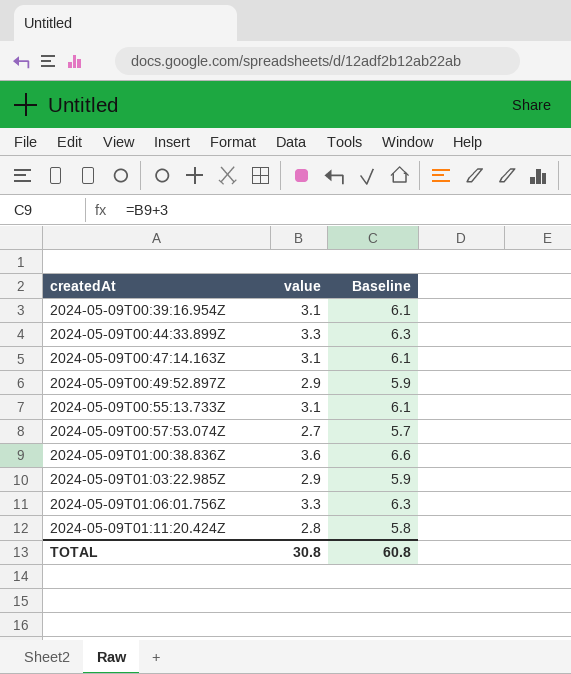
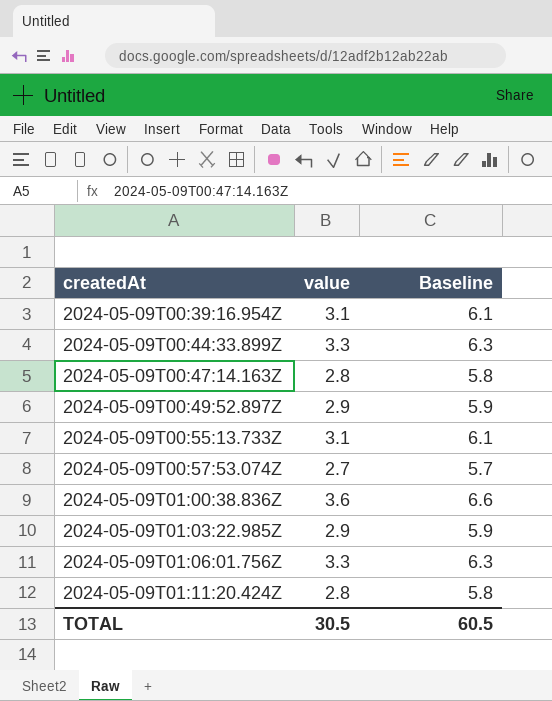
2024-05-09T00:47:14.163Z | value: 3.1 -> 2.8
2024-05-09T00:47:14.163Z | Baseline: 6.1 -> 5.8
TOTAL | value: 30.8 -> 30.5
TOTAL | Baseline: 60.8 -> 60.5

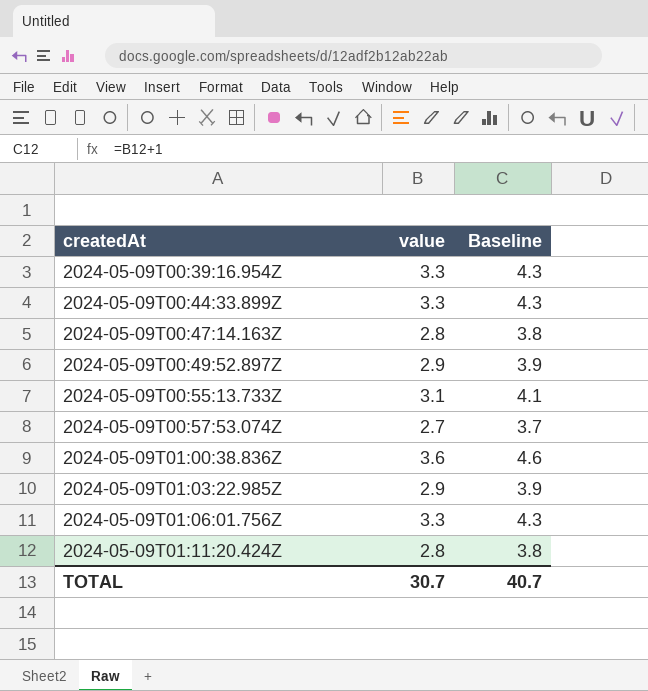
column Baseline | formula: [value] + 3 -> [value] + 1
2024-05-09T00:39:16.954Z | value: 3.1 -> 3.3
TOTAL | value: 30.5 -> 30.7
TOTAL | Baseline: 60.5 -> 40.7

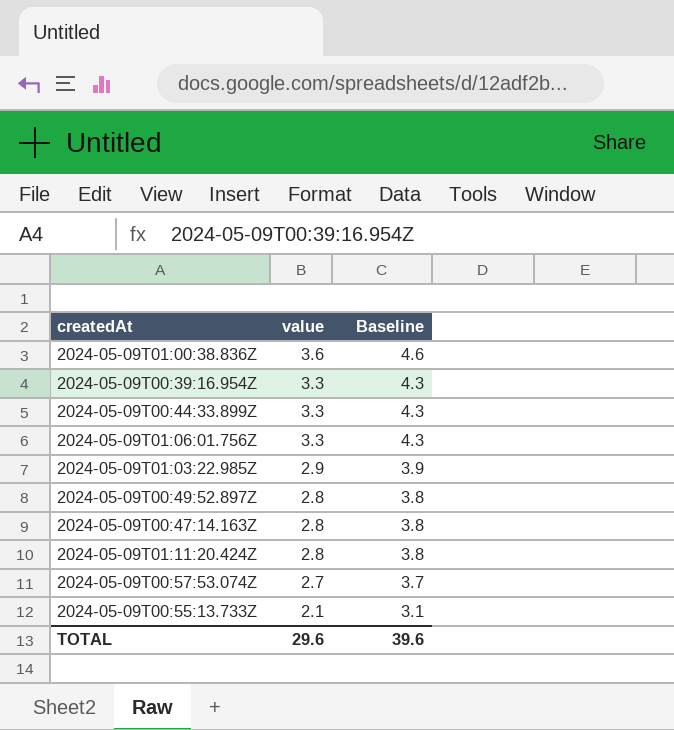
row order: createdAt ascending -> value descending
2024-05-09T00:49:52.897Z | value: 2.9 -> 2.8
2024-05-09T00:49:52.897Z | Baseline: 3.9 -> 3.8
2024-05-09T00:55:13.733Z | value: 3.1 -> 2.1
2024-05-09T00:55:13.733Z | Baseline: 4.1 -> 3.1
TOTAL | value: 30.7 -> 29.6
TOTAL | Baseline: 40.7 -> 39.6

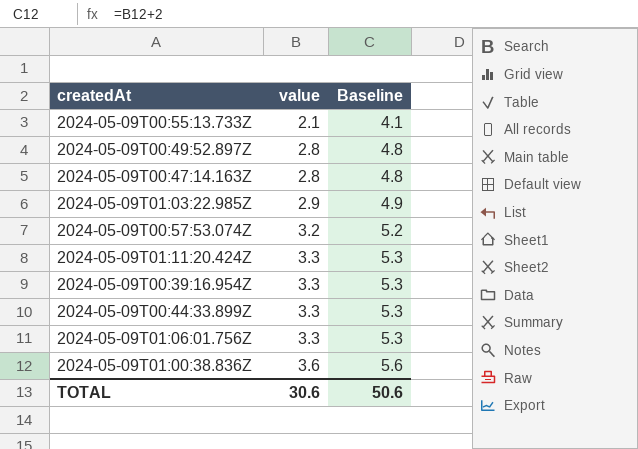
row order: value descending -> value ascending
column Baseline | formula: [value] + 1 -> [value] + 2
2024-05-09T00:57:53.074Z | value: 2.7 -> 3.2
2024-05-09T01:11:20.424Z | value: 2.8 -> 3.3
TOTAL | value: 29.6 -> 30.6
TOTAL | Baseline: 39.6 -> 50.6

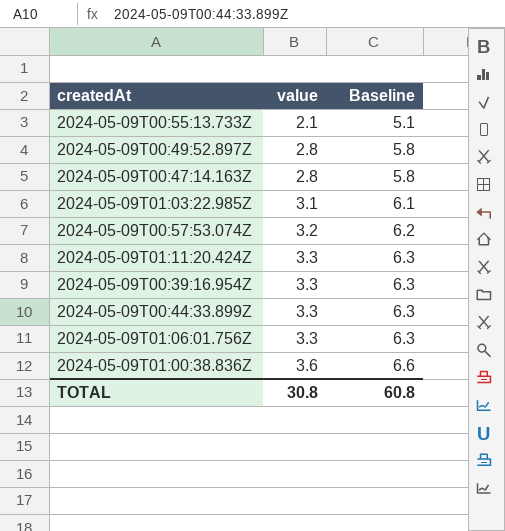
column Baseline | formula: [value] + 2 -> [value] + 3
2024-05-09T01:03:22.985Z | value: 2.9 -> 3.1
TOTAL | value: 30.6 -> 30.8
TOTAL | Baseline: 50.6 -> 60.8

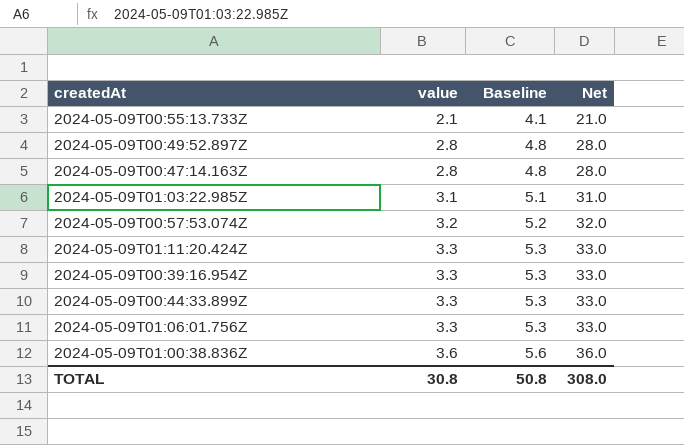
column Baseline | formula: [value] + 3 -> [value] + 2
column Net | formula: none -> [value] * 10
TOTAL | Baseline: 60.8 -> 50.8

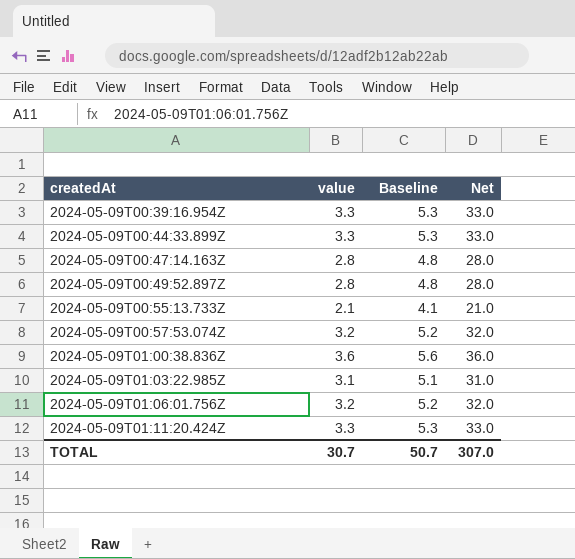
row order: value ascending -> createdAt ascending
2024-05-09T01:06:01.756Z | value: 3.3 -> 3.2
2024-05-09T01:06:01.756Z | Baseline: 5.3 -> 5.2
2024-05-09T01:06:01.756Z | Net: 33.0 -> 32.0
TOTAL | value: 30.8 -> 30.7
TOTAL | Baseline: 50.8 -> 50.7
TOTAL | Net: 308.0 -> 307.0

